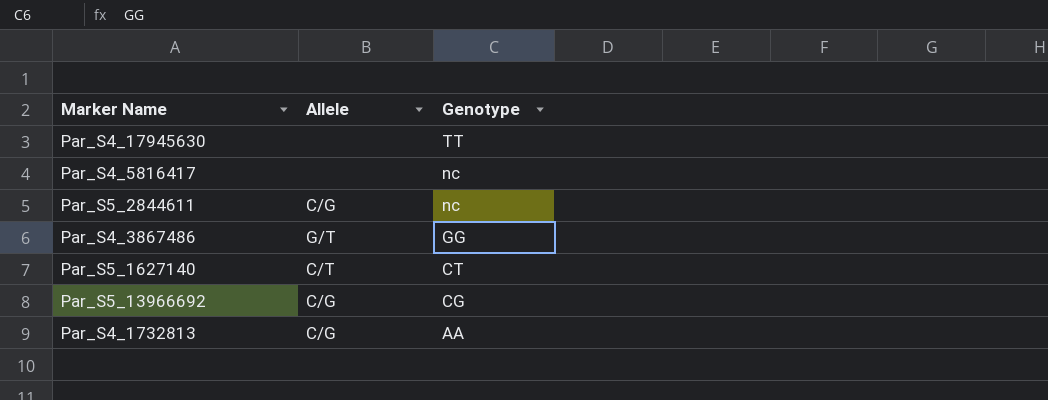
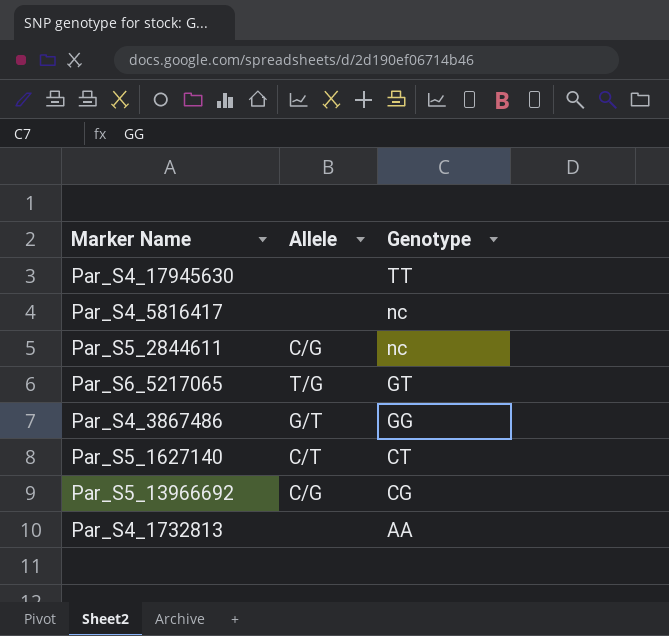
row Par_S6_5217065: none -> T/G | GT
Par_S4_1732813 | Allele: C/G -> none

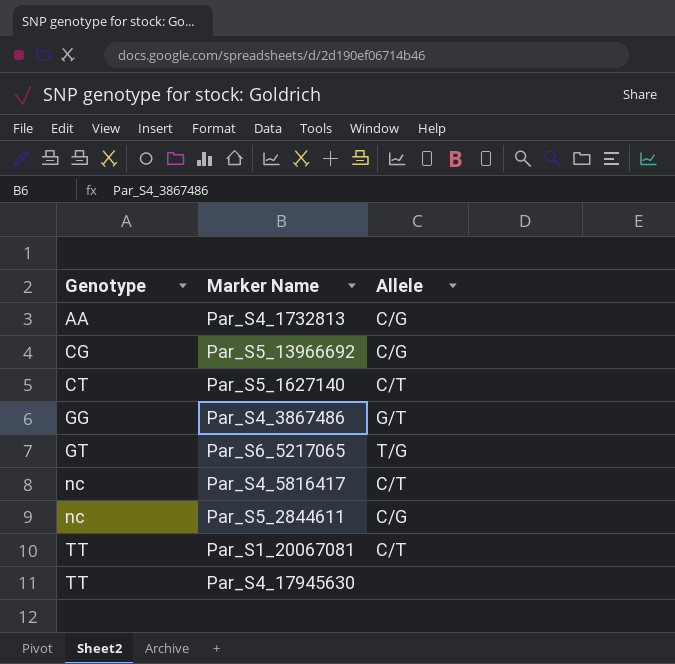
row order: Genotype descending -> Genotype ascending
column Genotype | position: 3 -> 1
Par_S4_1732813 | Allele: none -> C/G
Par_S4_5816417 | Allele: none -> C/T
row Par_S1_20067081: none -> TT | C/T

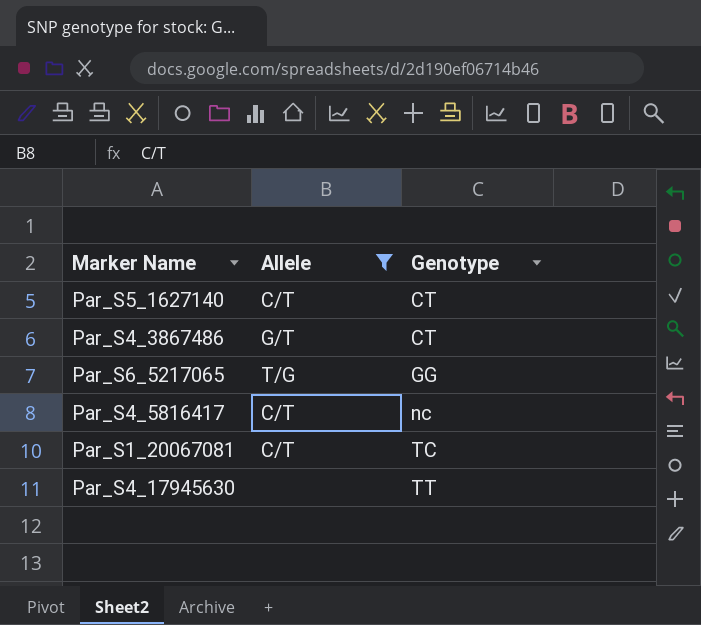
filter: none -> Allele != C/G
column Genotype | position: 1 -> 3
Par_S4_3867486 | Genotype: GG -> CT
Par_S6_5217065 | Genotype: GT -> GG
Par_S1_20067081 | Genotype: TT -> TC

